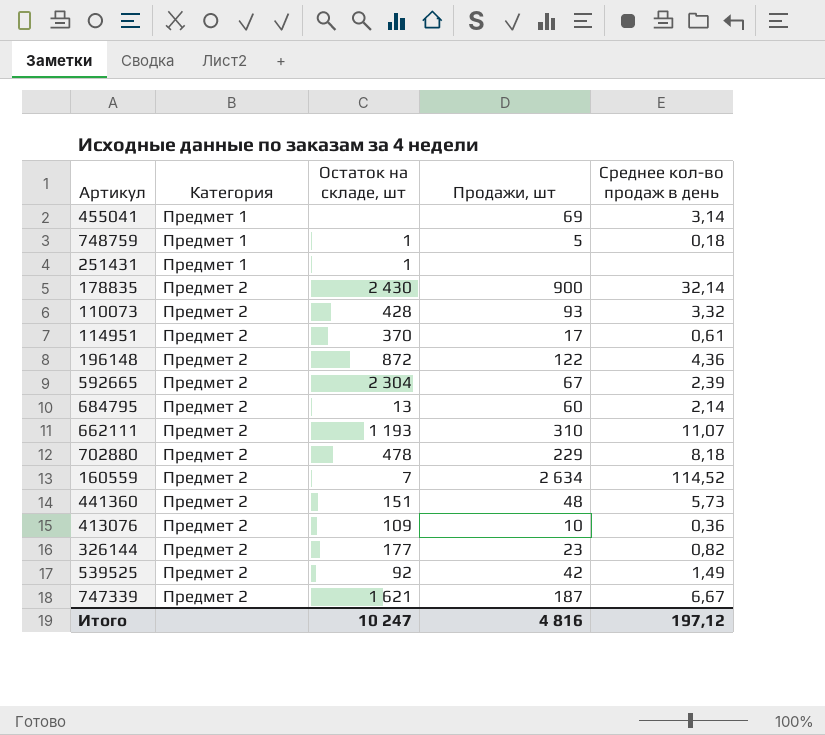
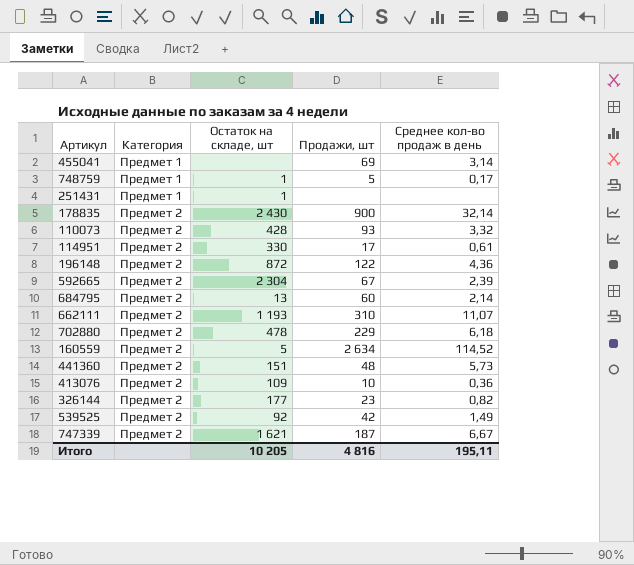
748759 | Среднее кол-во продаж в день: 0,18 -> 0,17
114951 | Остаток на складе, шт: 370 -> 330
702880 | Среднее кол-во продаж в день: 8,18 -> 6,18
160559 | Остаток на складе, шт: 7 -> 5
Итого | Остаток на складе, шт: 10 247 -> 10 205
Итого | Среднее кол-во продаж в день: 197,12 -> 195,11

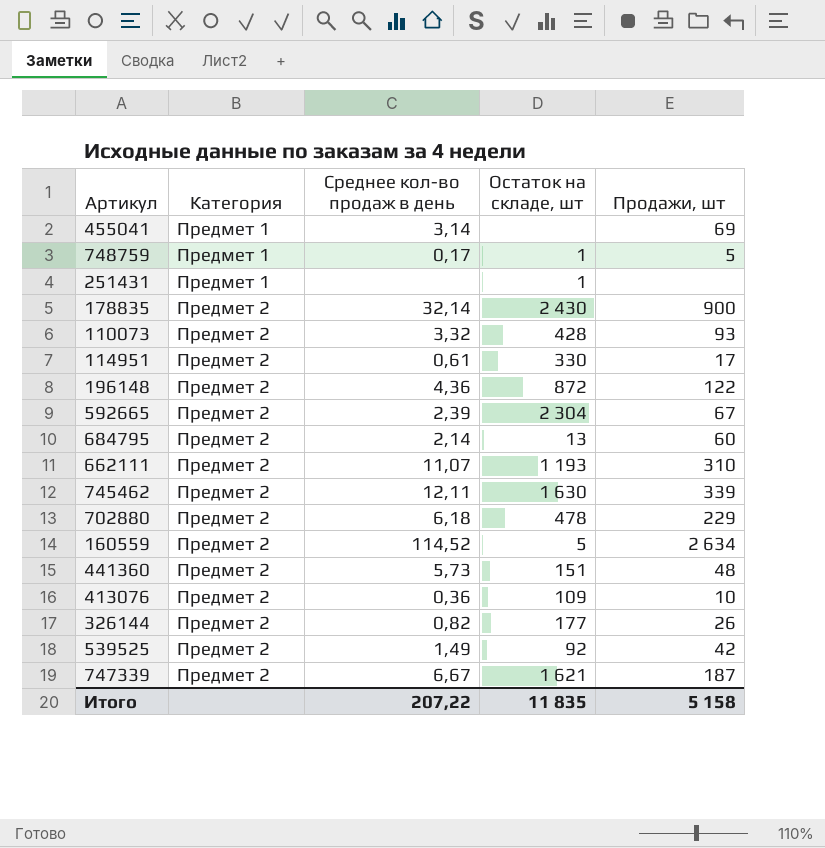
column Среднее кол-во продаж в день | position: 5 -> 3
row 745462: none -> Предмет 2 | 12,11 | 1 630 | 339
326144 | Продажи, шт: 23 -> 26
Итого | Среднее кол-во продаж в день: 195,11 -> 207,22
Итого | Остаток на складе, шт: 10 205 -> 11 835
Итого | Продажи, шт: 4 816 -> 5 158

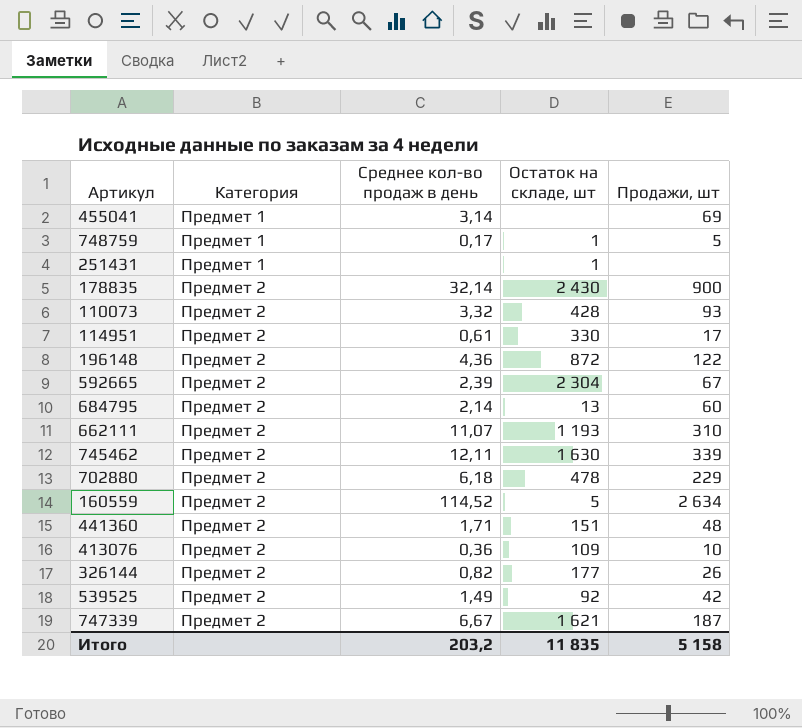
441360 | Среднее кол-во продаж в день: 5,73 -> 1,71
Итого | Среднее кол-во продаж в день: 207,22 -> 203,2

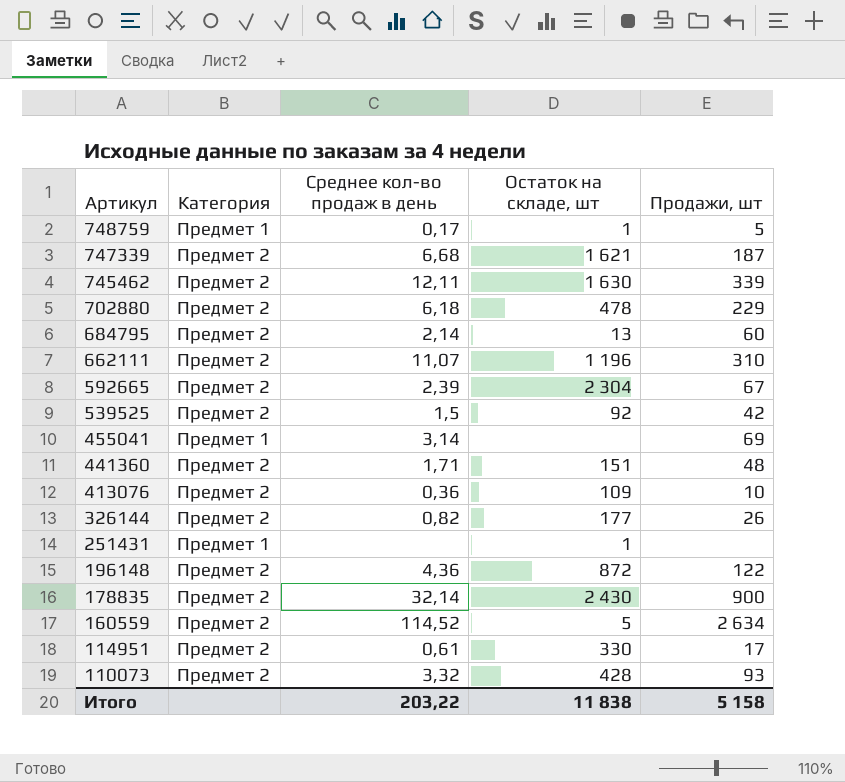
row order: Категория ascending -> Артикул descending
747339 | Среднее кол-во продаж в день: 6,67 -> 6,68
662111 | Остаток на складе, шт: 1 193 -> 1 196
539525 | Среднее кол-во продаж в день: 1,49 -> 1,5
Итого | Среднее кол-во продаж в день: 203,2 -> 203,22
Итого | Остаток на складе, шт: 11 835 -> 11 838

